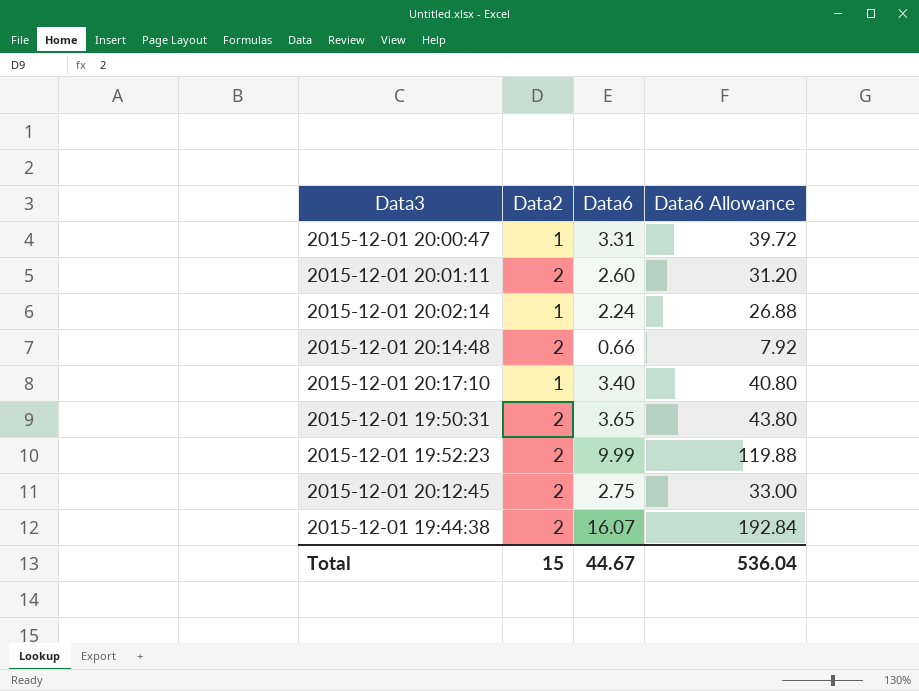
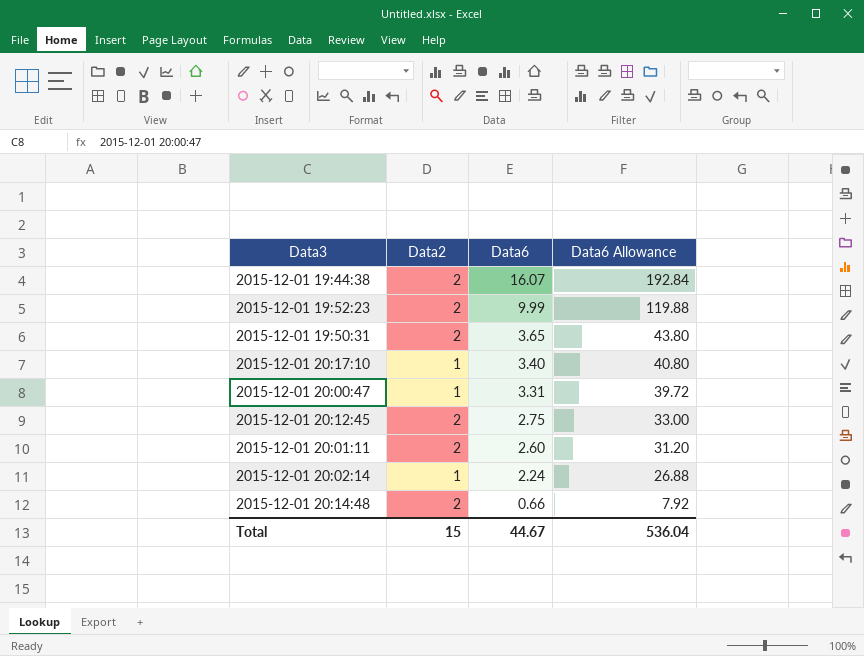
row order: none -> Data6 descending

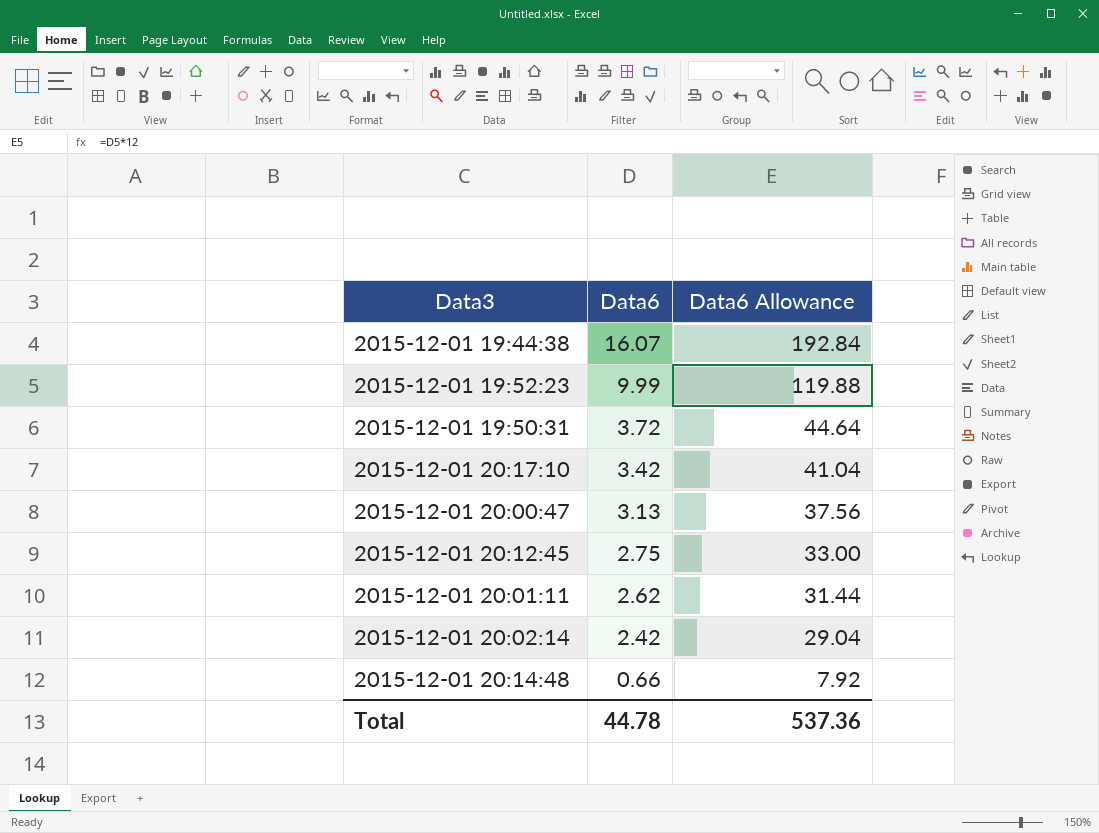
column Data2 | position: 2 -> none
2015-12-01 19:50:31 | Data6: 3.65 -> 3.72
2015-12-01 19:50:31 | Data6 Allowance: 43.80 -> 44.64
2015-12-01 20:17:10 | Data6: 3.40 -> 3.42
2015-12-01 20:17:10 | Data6 Allowance: 40.80 -> 41.04
2015-12-01 20:00:47 | Data6: 3.31 -> 3.13
2015-12-01 20:00:47 | Data6 Allowance: 39.72 -> 37.56
2015-12-01 20:01:11 | Data6: 2.60 -> 2.62
2015-12-01 20:01:11 | Data6 Allowance: 31.20 -> 31.44
2015-12-01 20:02:14 | Data6: 2.24 -> 2.42
2015-12-01 20:02:14 | Data6 Allowance: 26.88 -> 29.04
Total | Data6: 44.67 -> 44.78
Total | Data6 Allowance: 536.04 -> 537.36

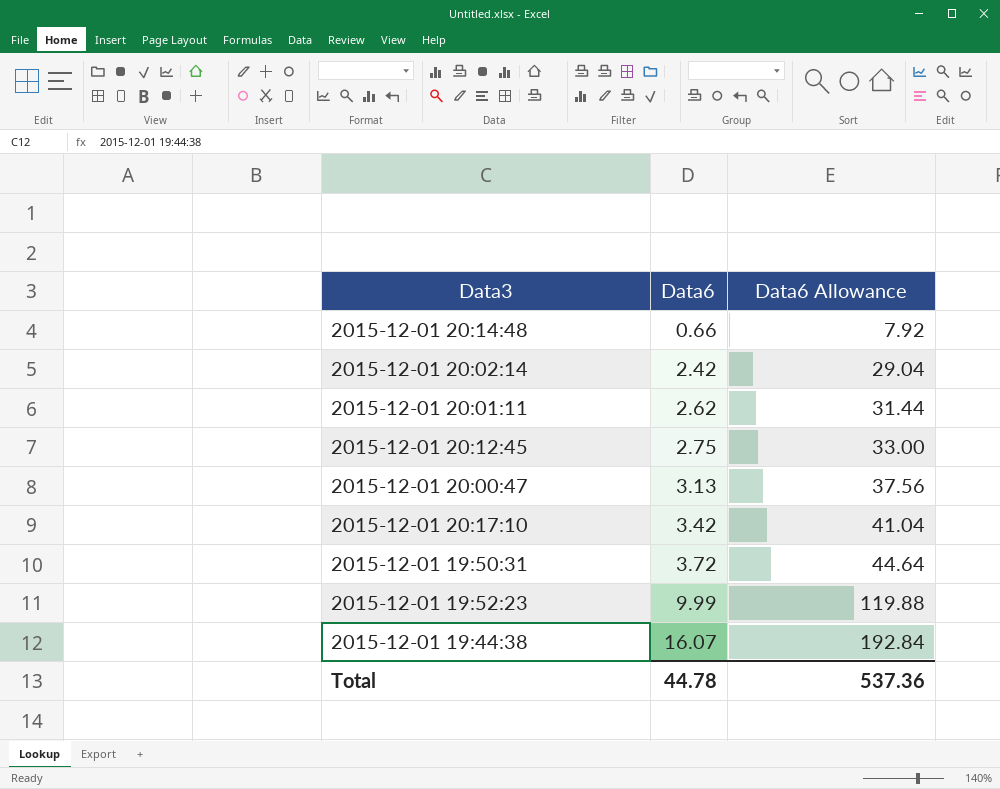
row order: Data6 descending -> Data6 ascending

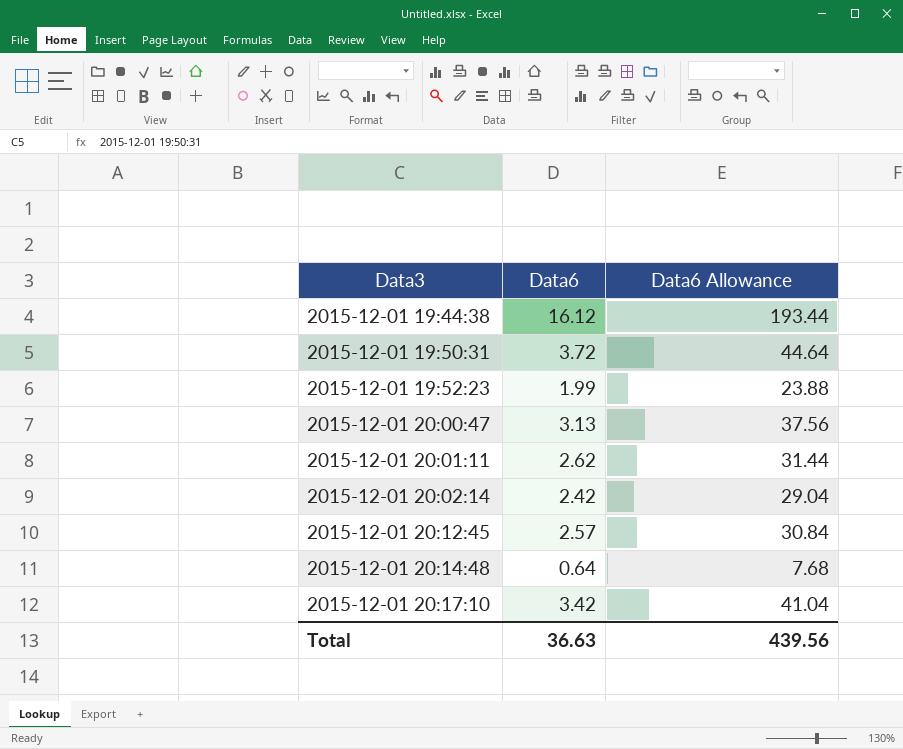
row order: Data6 ascending -> Data3 ascending
2015-12-01 19:44:38 | Data6: 16.07 -> 16.12
2015-12-01 19:44:38 | Data6 Allowance: 192.84 -> 193.44
2015-12-01 19:52:23 | Data6: 9.99 -> 1.99
2015-12-01 19:52:23 | Data6 Allowance: 119.88 -> 23.88
2015-12-01 20:12:45 | Data6: 2.75 -> 2.57
2015-12-01 20:12:45 | Data6 Allowance: 33.00 -> 30.84
2015-12-01 20:14:48 | Data6: 0.66 -> 0.64
2015-12-01 20:14:48 | Data6 Allowance: 7.92 -> 7.68
Total | Data6: 44.78 -> 36.63
Total | Data6 Allowance: 537.36 -> 439.56

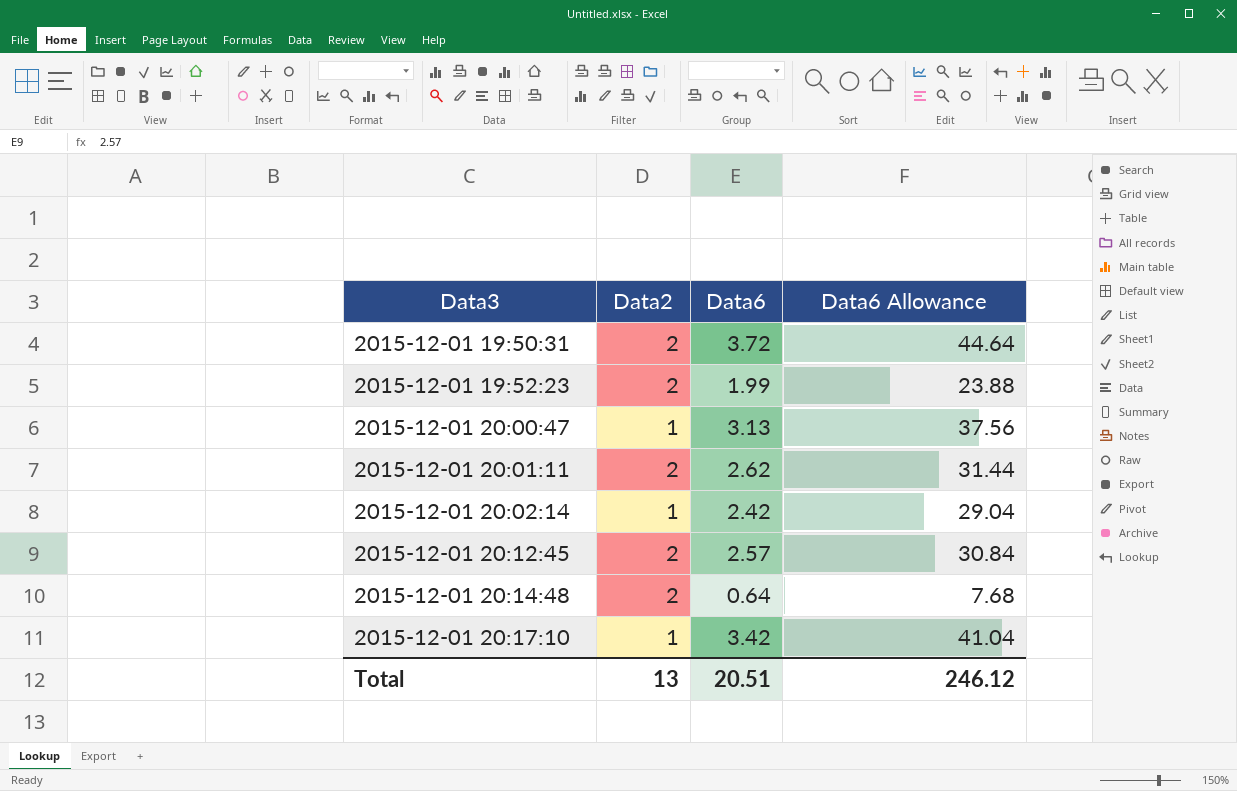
column Data2 | position: none -> 2
row 2015-12-01 19:44:38: 16.12 | 193.44 -> none
Total | Data6: 36.63 -> 20.51
Total | Data6 Allowance: 439.56 -> 246.12

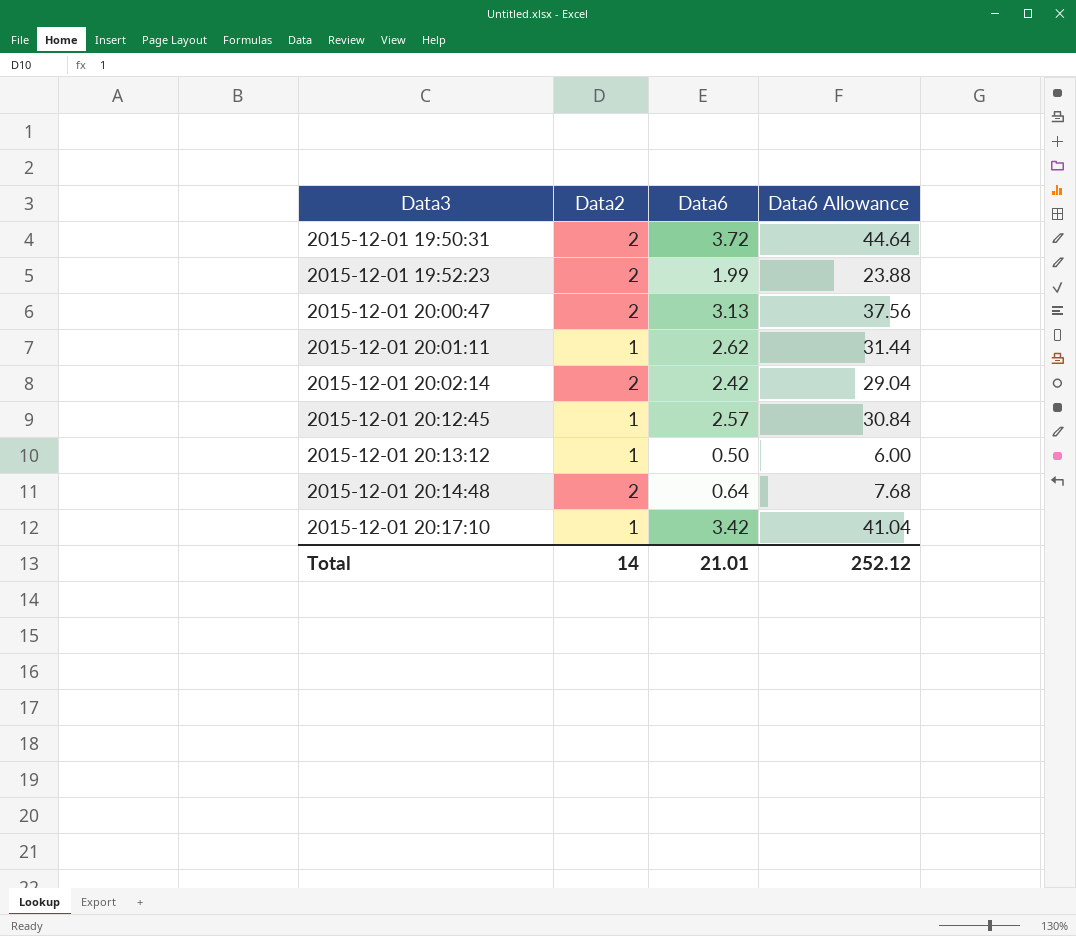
2015-12-01 20:00:47 | Data2: 1 -> 2
2015-12-01 20:01:11 | Data2: 2 -> 1
2015-12-01 20:02:14 | Data2: 1 -> 2
2015-12-01 20:12:45 | Data2: 2 -> 1
row 2015-12-01 20:13:12: none -> 1 | 0.50 | 6.00
Total | Data2: 13 -> 14
Total | Data6: 20.51 -> 21.01
Total | Data6 Allowance: 246.12 -> 252.12

